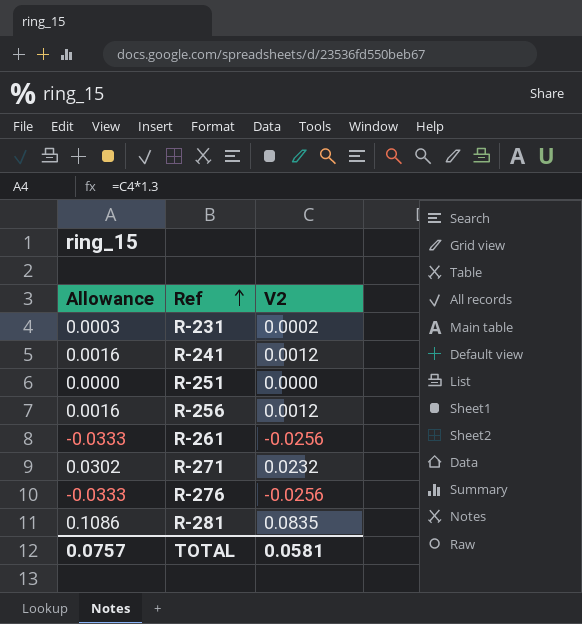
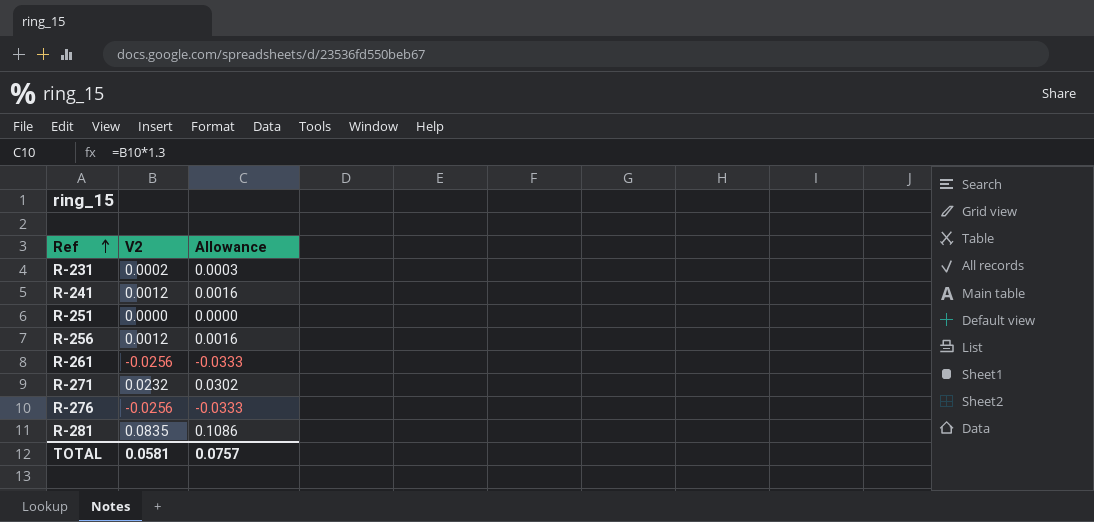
column Allowance | position: 1 -> 3

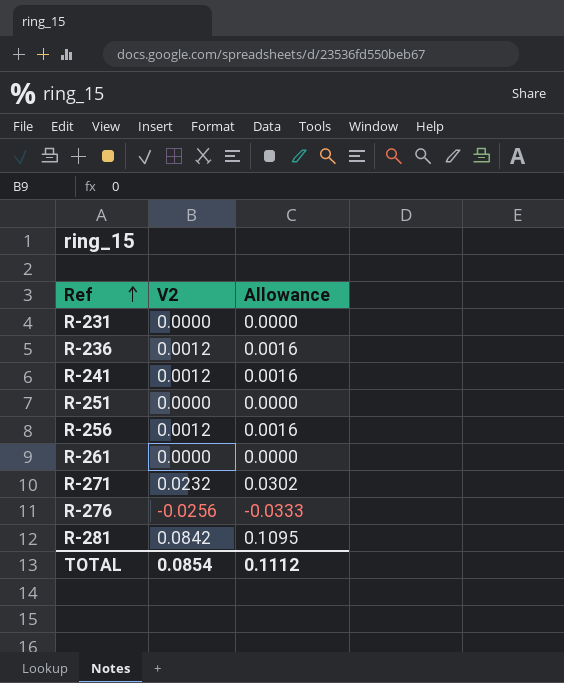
R-231 | V2: 0.0002 -> 0.0000
R-231 | Allowance: 0.0003 -> 0.0000
row R-236: none -> 0.0012 | 0.0016
R-261 | V2: -0.0256 -> 0.0000
R-261 | Allowance: -0.0333 -> 0.0000
R-281 | V2: 0.0835 -> 0.0842
R-281 | Allowance: 0.1086 -> 0.1095
TOTAL | V2: 0.0581 -> 0.0854
TOTAL | Allowance: 0.0757 -> 0.1112

